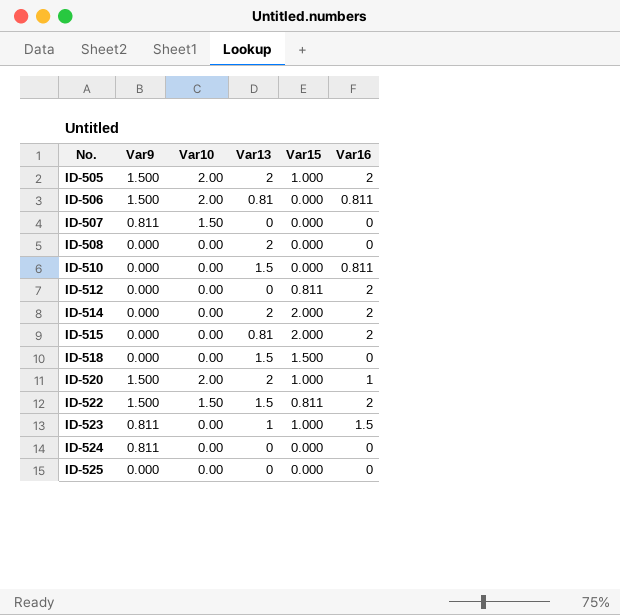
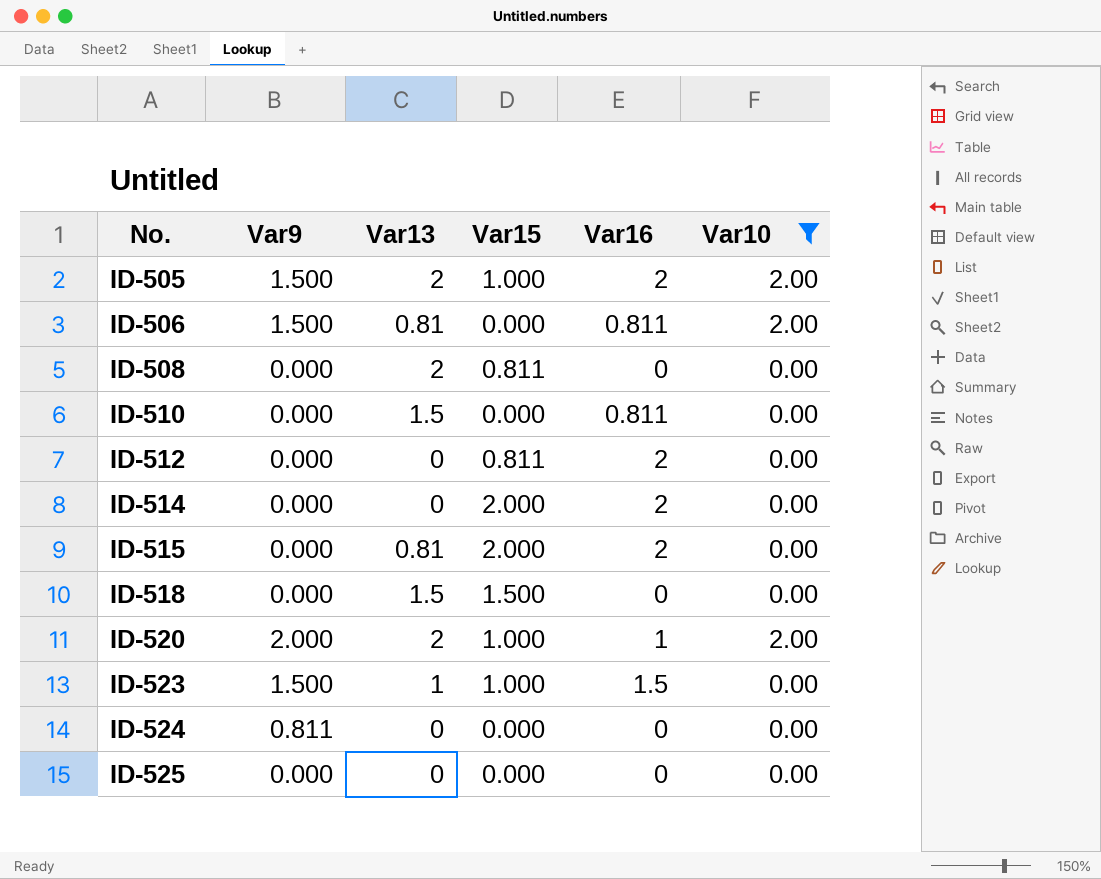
filter: none -> Var10 != 1.50
column Var10 | position: 3 -> 6
ID-508 | Var15: 0.000 -> 0.811
ID-514 | Var13: 2 -> 0
ID-520 | Var9: 1.500 -> 2.000
ID-523 | Var9: 0.811 -> 1.500

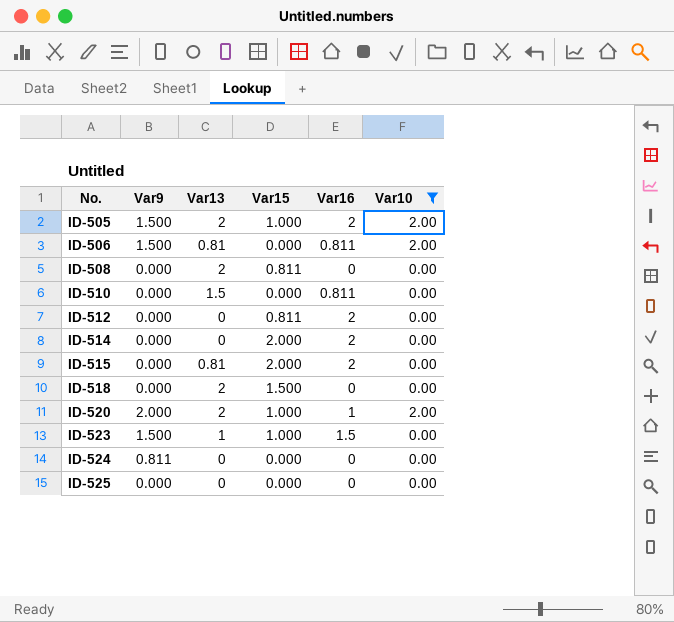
ID-518 | Var13: 1.5 -> 2

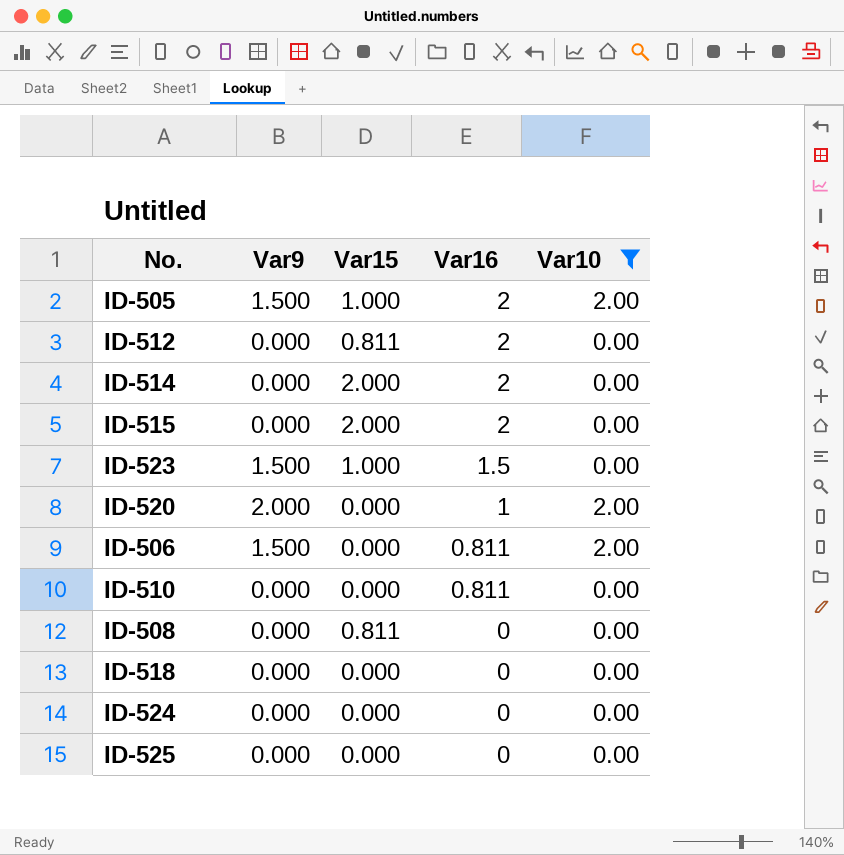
row order: No. ascending -> Var16 descending
column Var13 | position: 3 -> none
ID-520 | Var15: 1.000 -> 0.000
ID-518 | Var15: 1.500 -> 0.000
ID-524 | Var9: 0.811 -> 0.000

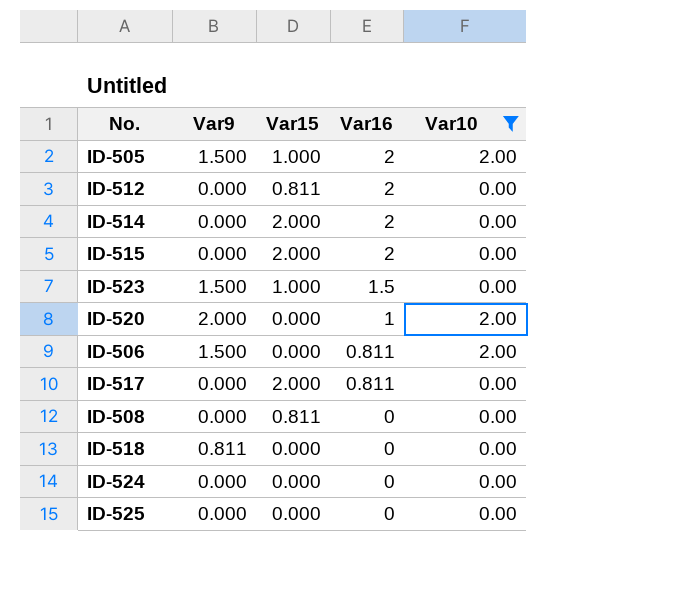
row ID-510: 0.000 | 0.000 | 0.811 | 0.00 -> none
row ID-517: none -> 0.000 | 2.000 | 0.811 | 0.00
ID-518 | Var9: 0.000 -> 0.811

